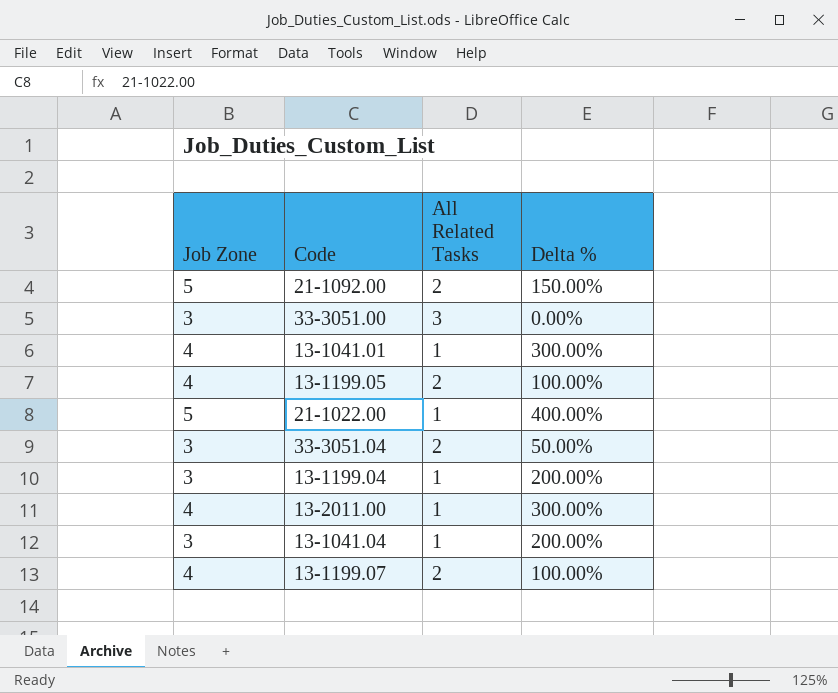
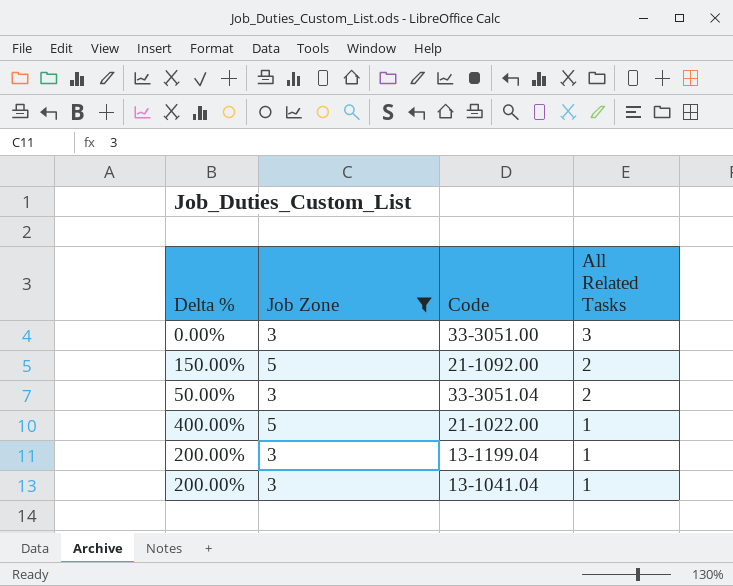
filter: none -> Job Zone != 4
row order: none -> All Related Tasks descending
column Delta % | position: 4 -> 1

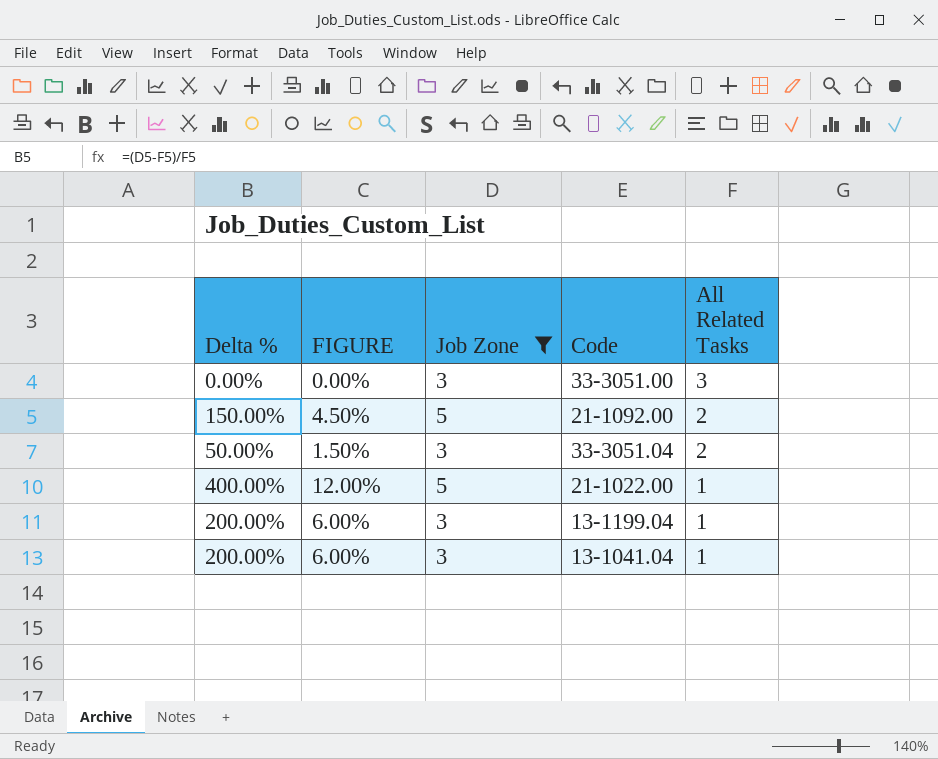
column FIGURE | formula: none -> [Delta %] * 0.03

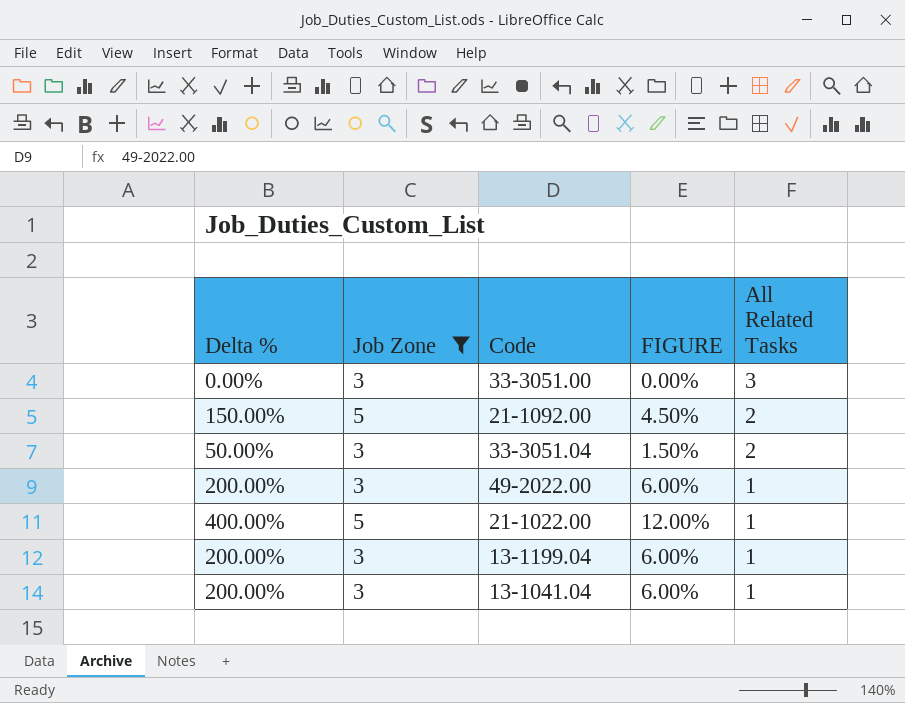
column FIGURE | position: 2 -> 4
row 49-2022.00: none -> 200.00% | 3 | 6.00% | 1

